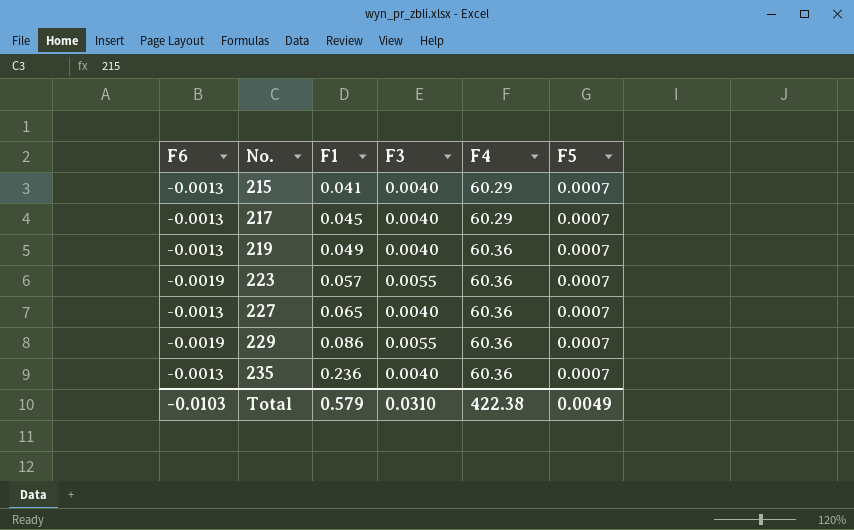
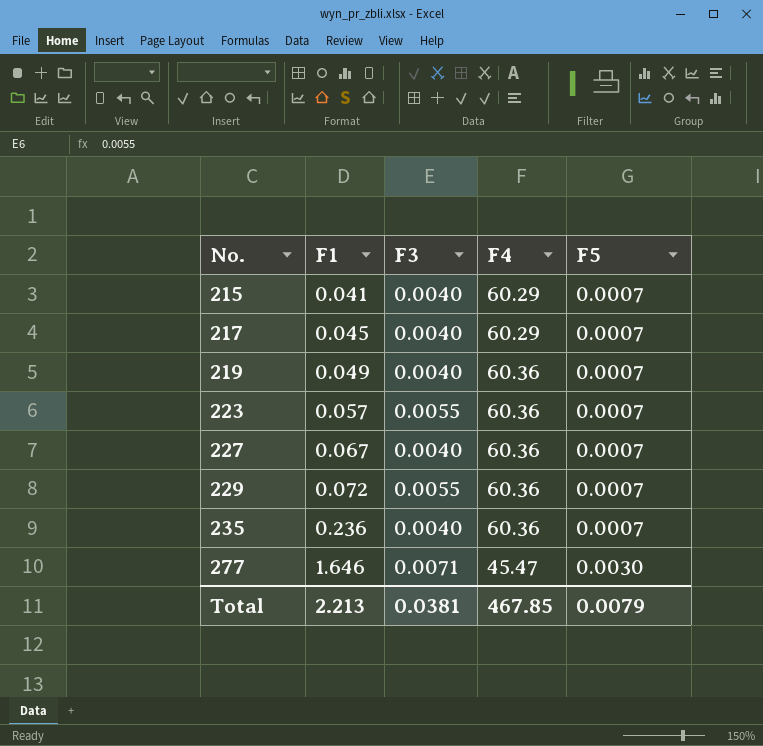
column F6 | position: 1 -> none
227 | F1: 0.065 -> 0.067
229 | F1: 0.086 -> 0.072
row 277: none -> 1.646 | 0.0071 | 45.47 | 0.0030
Total | F1: 0.579 -> 2.213
Total | F3: 0.0310 -> 0.0381
Total | F4: 422.38 -> 467.85
Total | F5: 0.0049 -> 0.0079

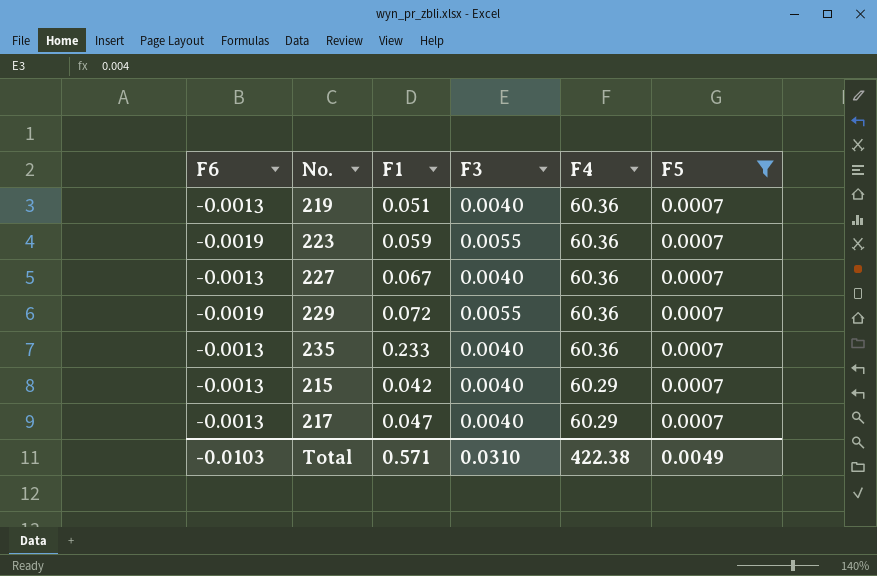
filter: none -> F5 = 0.0007
row order: No. ascending -> F4 descending
column F6 | position: none -> 1
219 | F1: 0.049 -> 0.051
223 | F1: 0.057 -> 0.059
235 | F1: 0.236 -> 0.233
215 | F1: 0.041 -> 0.042
217 | F1: 0.045 -> 0.047
Total | F1: 2.213 -> 0.571
Total | F3: 0.0381 -> 0.0310
Total | F4: 467.85 -> 422.38
Total | F5: 0.0079 -> 0.0049

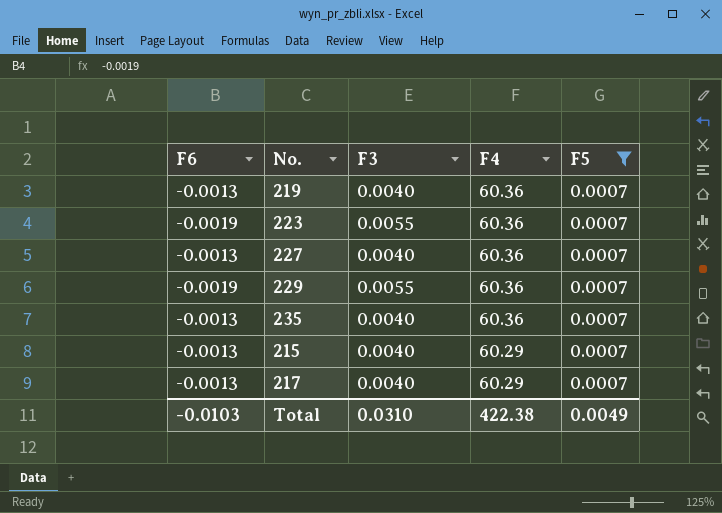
column F1 | position: 3 -> none

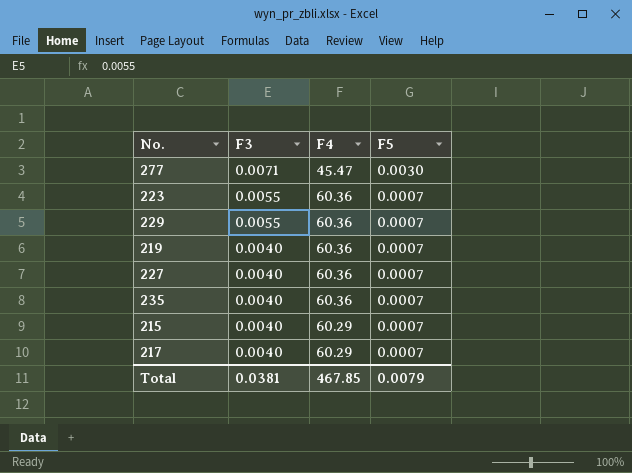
filter: F5 = 0.0007 -> none
row order: F4 descending -> F3 descending
column F6 | position: 1 -> none
Total | F3: 0.0310 -> 0.0381
Total | F4: 422.38 -> 467.85
Total | F5: 0.0049 -> 0.0079

